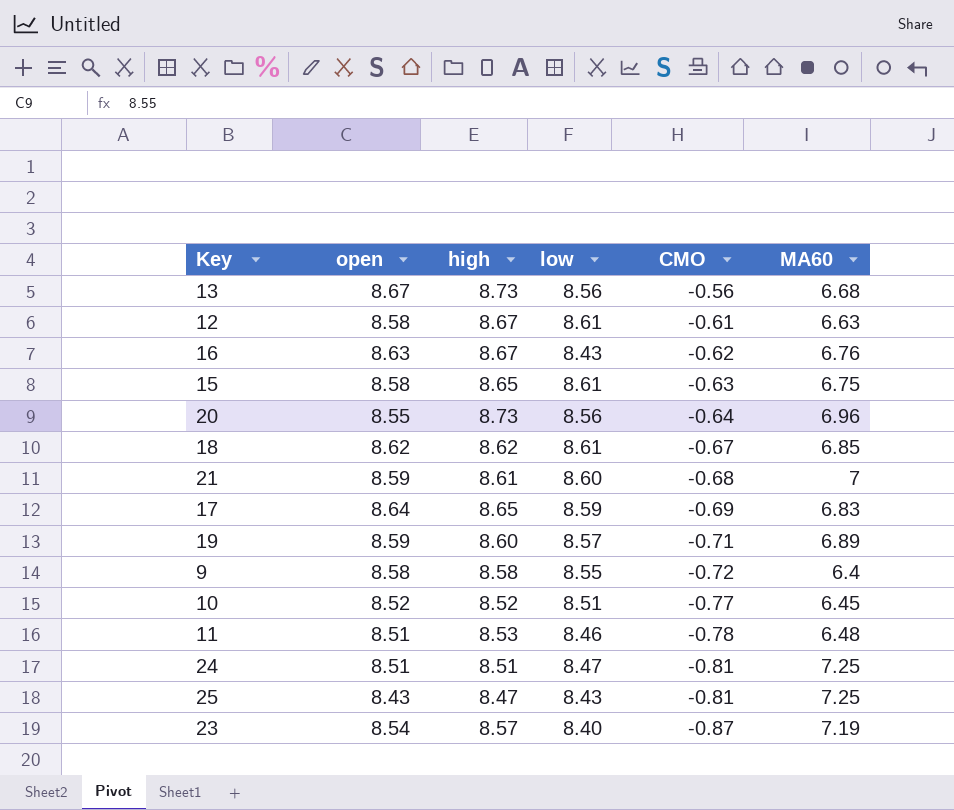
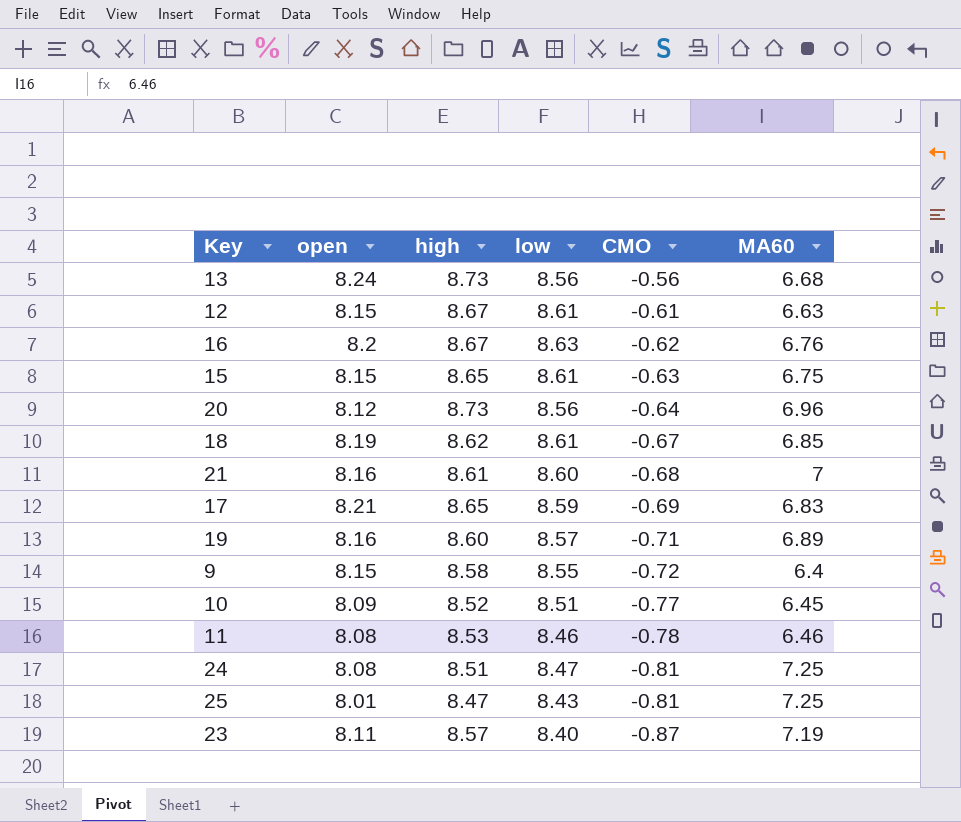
13 | open: 8.67 -> 8.24
12 | open: 8.58 -> 8.15
16 | open: 8.63 -> 8.2
16 | low: 8.43 -> 8.63
15 | open: 8.58 -> 8.15
20 | open: 8.55 -> 8.12
18 | open: 8.62 -> 8.19
21 | open: 8.59 -> 8.16
17 | open: 8.64 -> 8.21
19 | open: 8.59 -> 8.16
9 | open: 8.58 -> 8.15
10 | open: 8.52 -> 8.09
11 | open: 8.51 -> 8.08
11 | MA60: 6.48 -> 6.46
24 | open: 8.51 -> 8.08
25 | open: 8.43 -> 8.01
23 | open: 8.54 -> 8.11

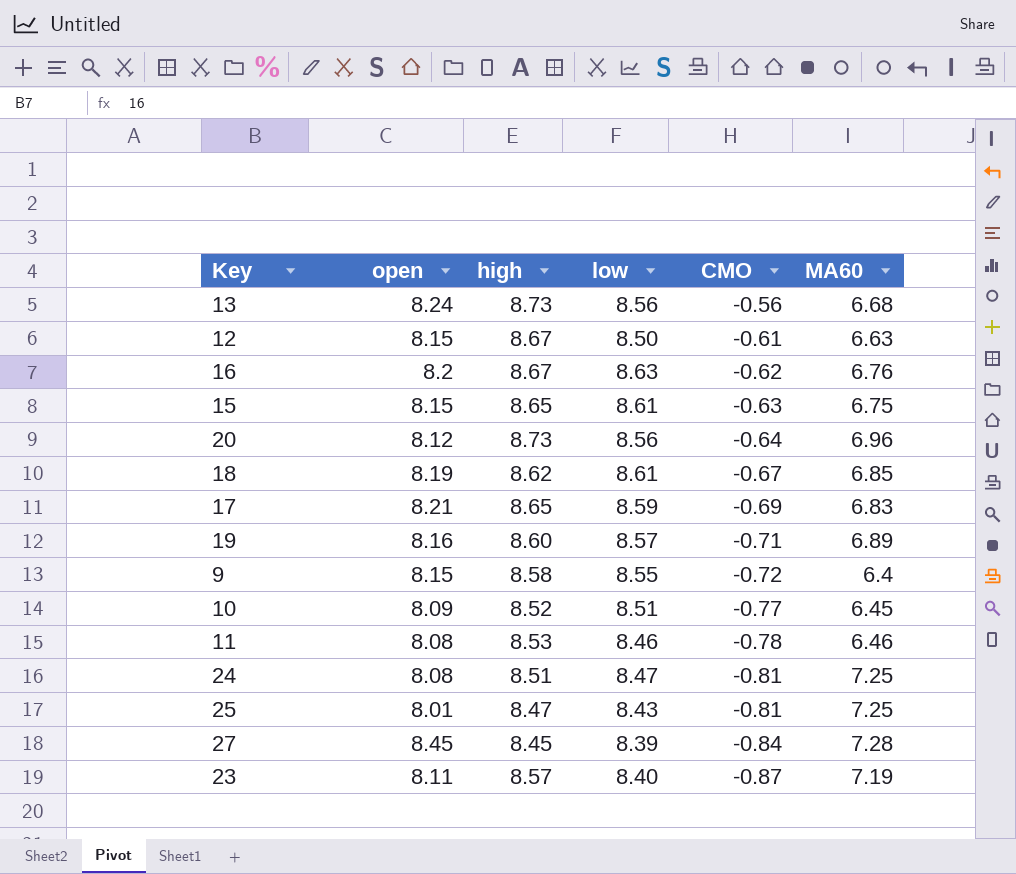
row 21: 8.16 | 8.61 | 8.60 | -0.68 | 7 -> none
12 | low: 8.61 -> 8.50
row 27: none -> 8.45 | 8.45 | 8.39 | -0.84 | 7.28

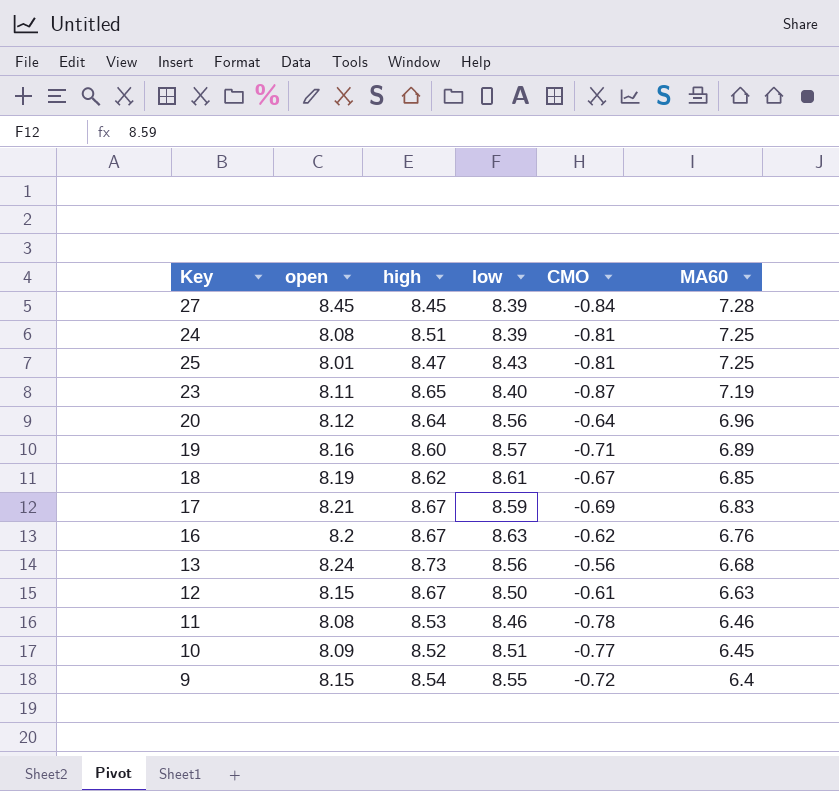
row order: CMO descending -> MA60 descending
row 15: 8.15 | 8.65 | 8.61 | -0.63 | 6.75 -> none
24 | low: 8.47 -> 8.39
23 | high: 8.57 -> 8.65
20 | high: 8.73 -> 8.64
17 | high: 8.65 -> 8.67
9 | high: 8.58 -> 8.54

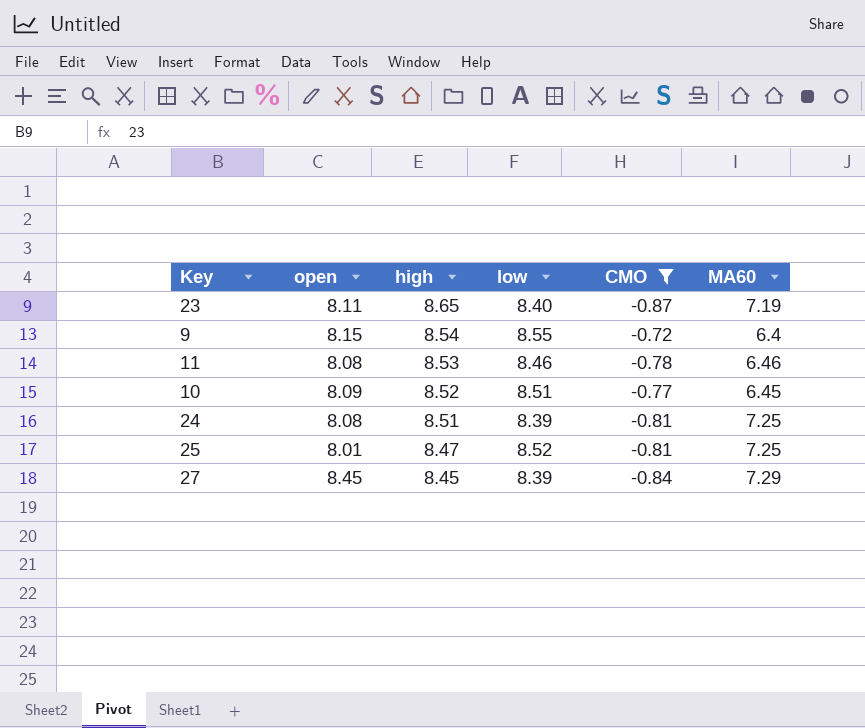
filter: none -> CMO <= -0.72
row order: MA60 descending -> high descending
25 | low: 8.43 -> 8.52
27 | MA60: 7.28 -> 7.29

